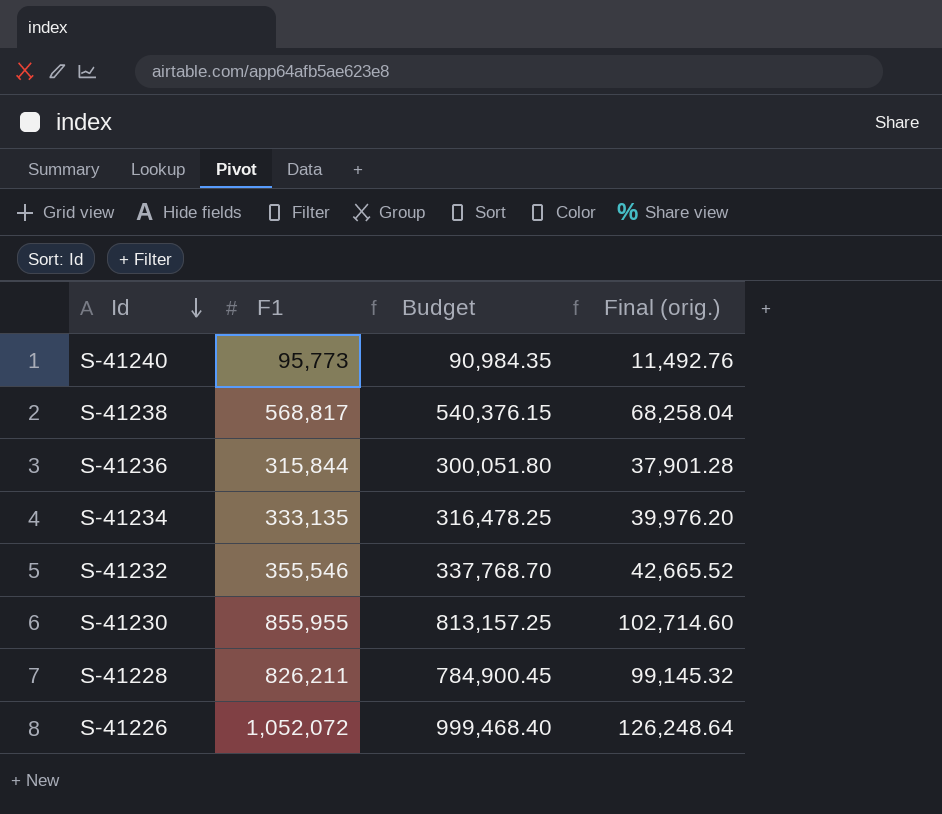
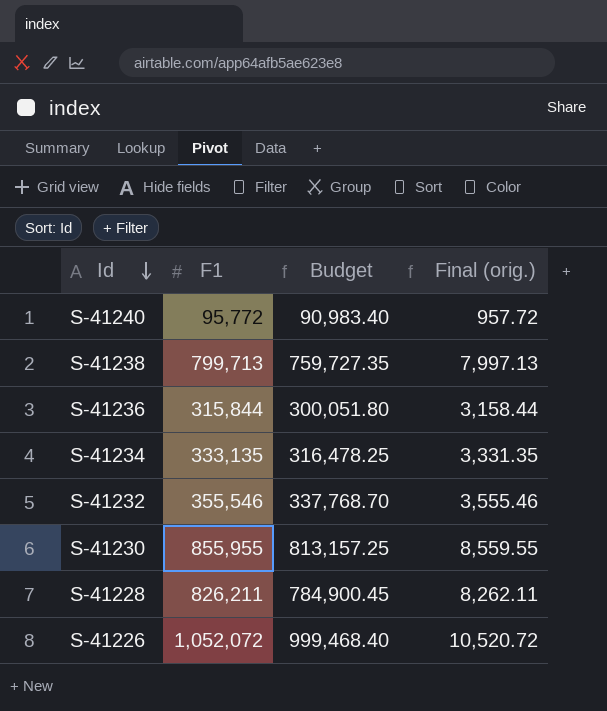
column Final (orig.) | formula: [F1] * 0.12 -> [F1] * 0.01
S-41240 | F1: 95,773 -> 95,772
S-41240 | Budget: 90,984.35 -> 90,983.40
S-41238 | F1: 568,817 -> 799,713
S-41238 | Budget: 540,376.15 -> 759,727.35

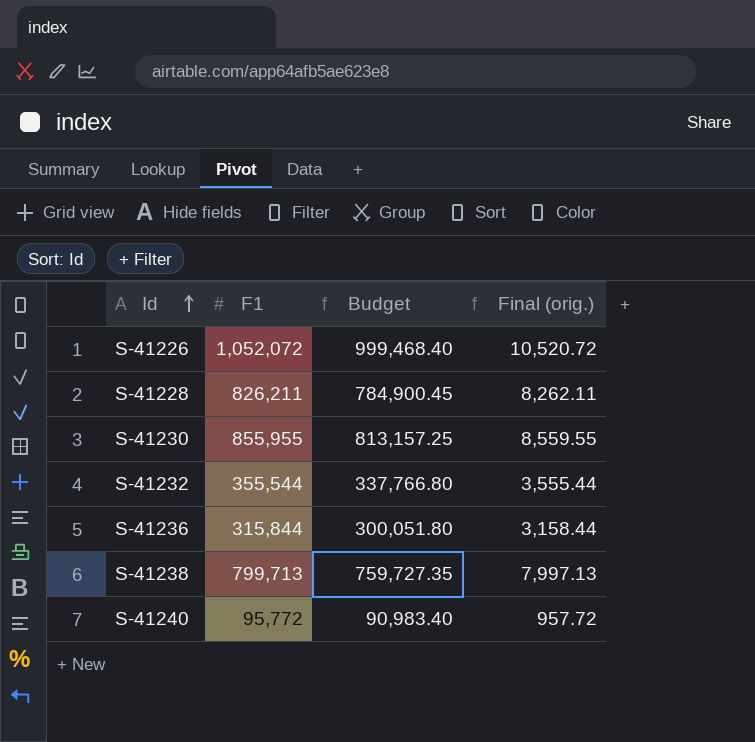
row order: Id descending -> Id ascending
row S-41234: 333,135 | 316,478.25 | 3,331.35 -> none
S-41232 | F1: 355,546 -> 355,544
S-41232 | Budget: 337,768.70 -> 337,766.80
S-41232 | Final (orig.): 3,555.46 -> 3,555.44

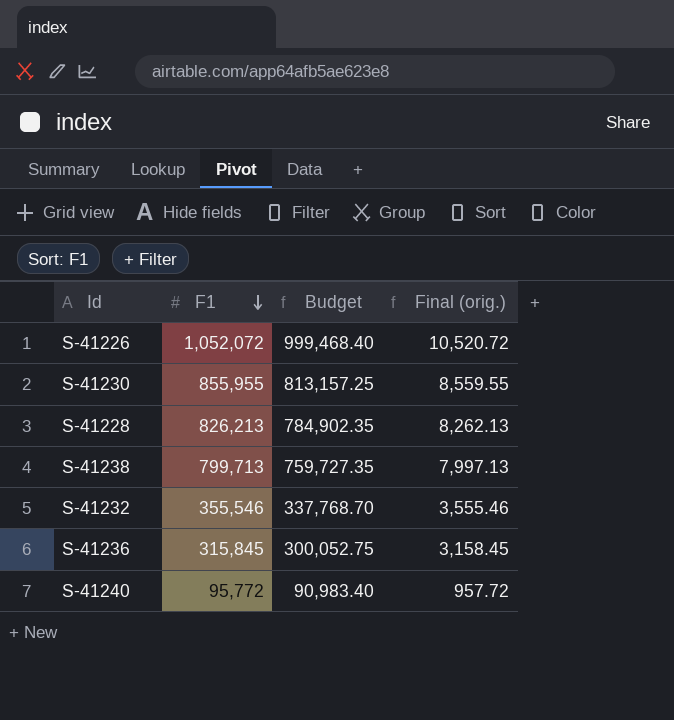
row order: Id ascending -> F1 descending
S-41228 | F1: 826,211 -> 826,213
S-41228 | Budget: 784,900.45 -> 784,902.35
S-41228 | Final (orig.): 8,262.11 -> 8,262.13
S-41232 | F1: 355,544 -> 355,546
S-41232 | Budget: 337,766.80 -> 337,768.70
S-41232 | Final (orig.): 3,555.44 -> 3,555.46
S-41236 | F1: 315,844 -> 315,845
S-41236 | Budget: 300,051.80 -> 300,052.75
S-41236 | Final (orig.): 3,158.44 -> 3,158.45

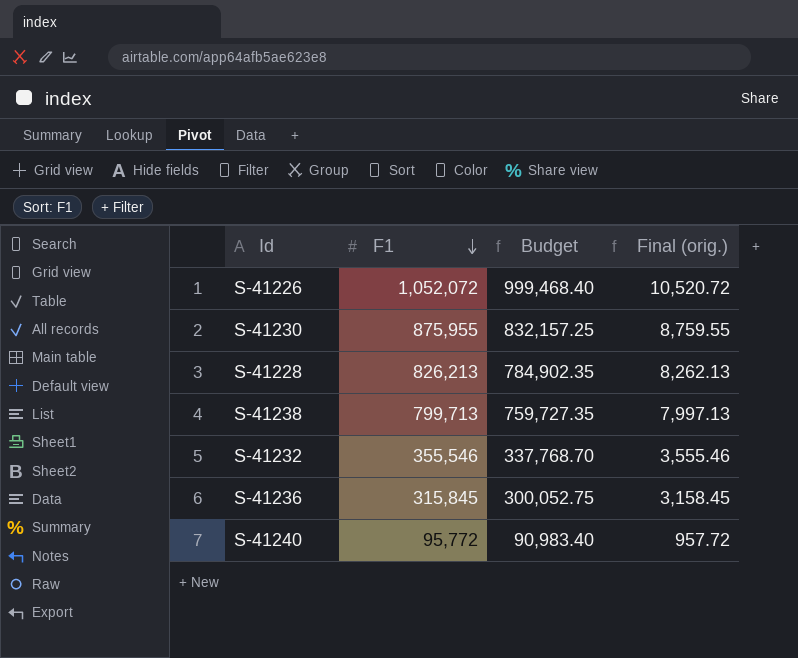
S-41230 | F1: 855,955 -> 875,955
S-41230 | Budget: 813,157.25 -> 832,157.25
S-41230 | Final (orig.): 8,559.55 -> 8,759.55

